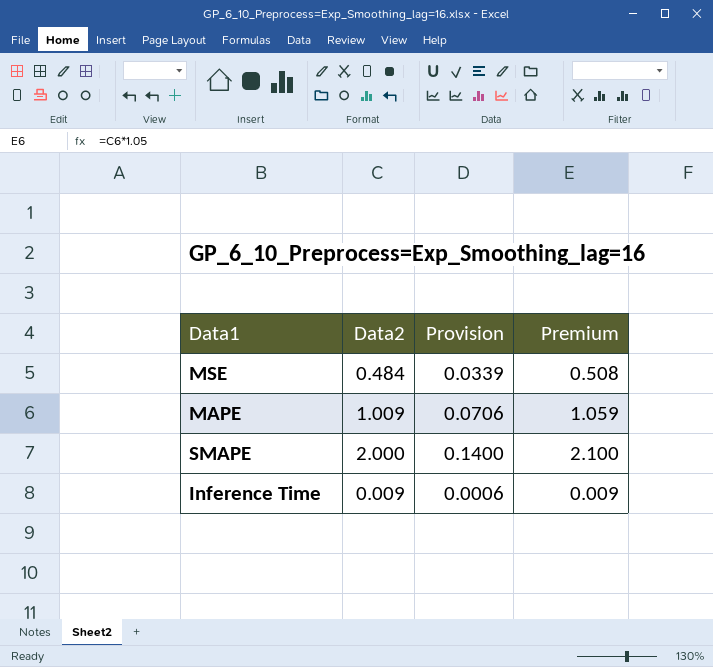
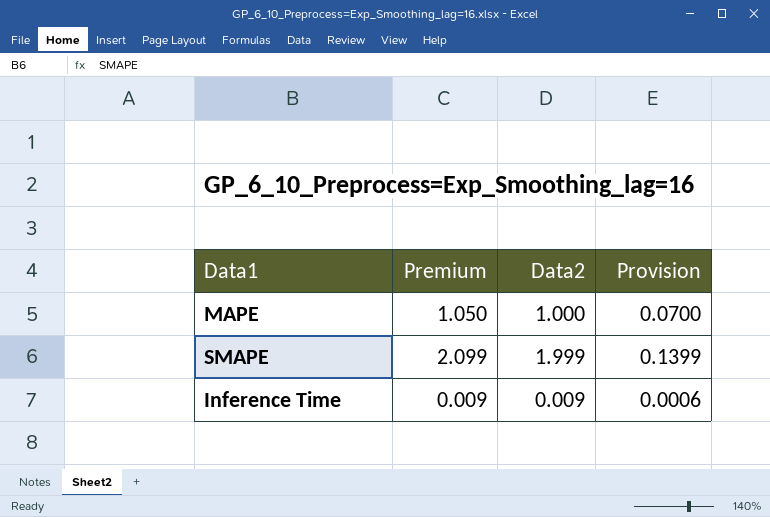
column Premium | position: 4 -> 2
row MSE: 0.484 | 0.0339 | 0.508 -> none
MAPE | Premium: 1.059 -> 1.050
MAPE | Data2: 1.009 -> 1.000
MAPE | Provision: 0.0706 -> 0.0700
SMAPE | Premium: 2.100 -> 2.099
SMAPE | Data2: 2.000 -> 1.999
SMAPE | Provision: 0.1400 -> 0.1399

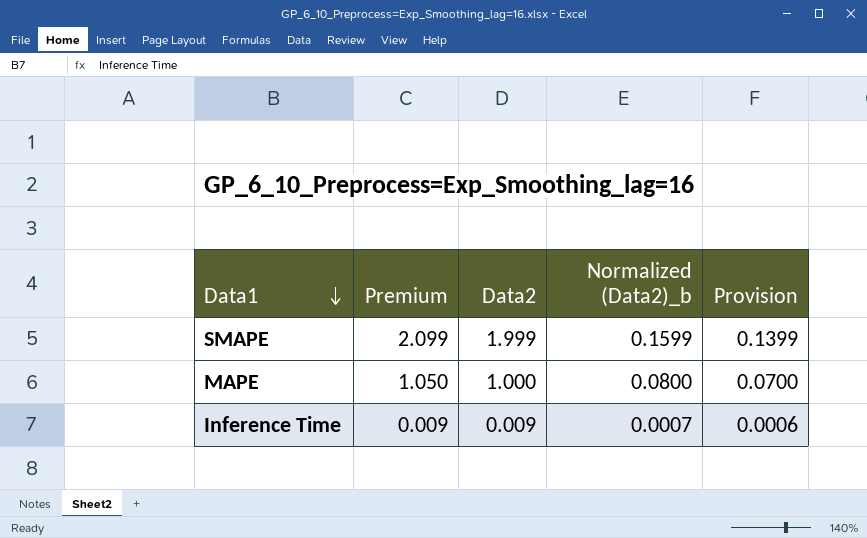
row order: none -> Data1 descending
column Normalized (Data2)_b | formula: none -> [Data2] * 0.08

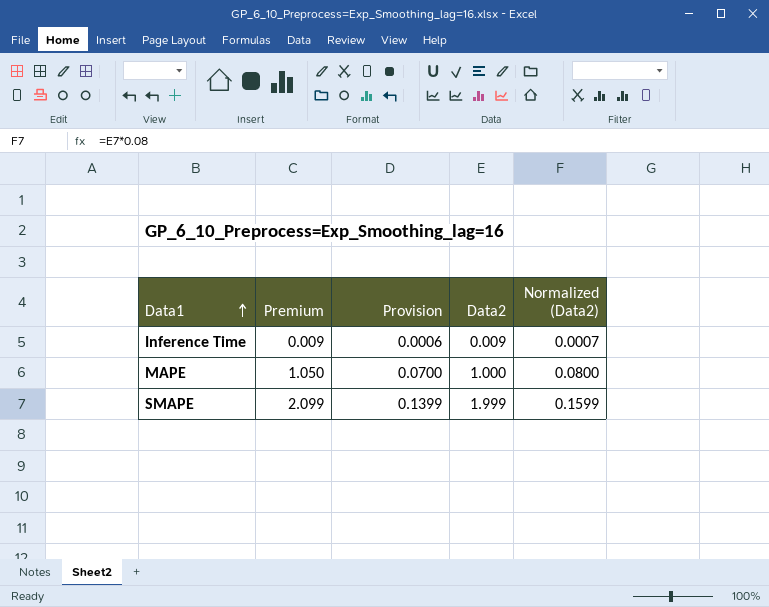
row order: Data1 descending -> Data1 ascending
column Provision | position: 5 -> 3
column name: Normalized (Data2)_b -> Normalized (Data2)

